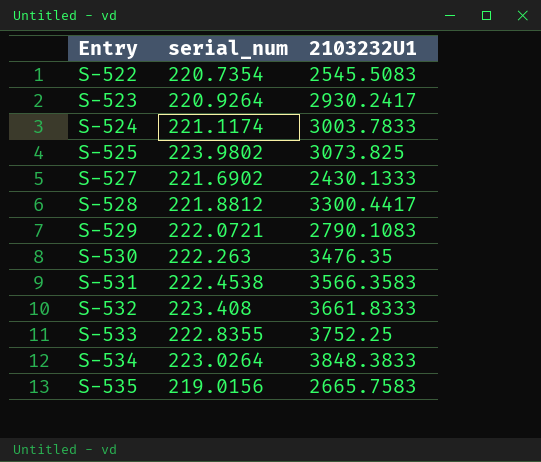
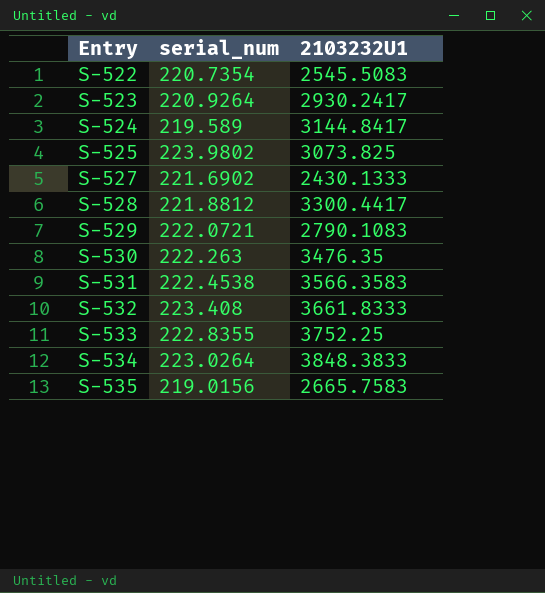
S-524 | serial_num: 221.1174 -> 219.589
S-524 | 2103232U1: 3003.7833 -> 3144.8417

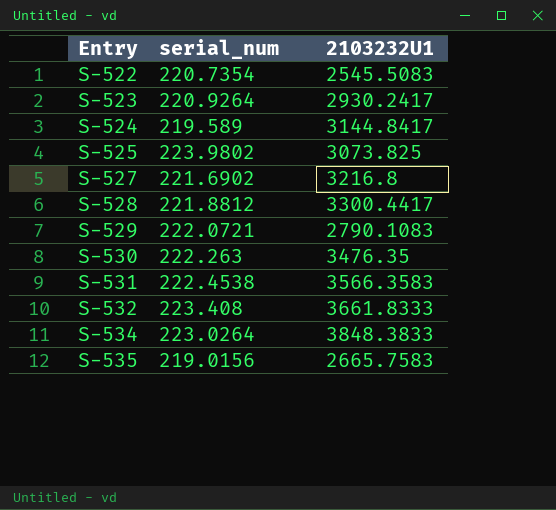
row S-533: 222.8355 | 3752.25 -> none
S-527 | 2103232U1: 2430.1333 -> 3216.8

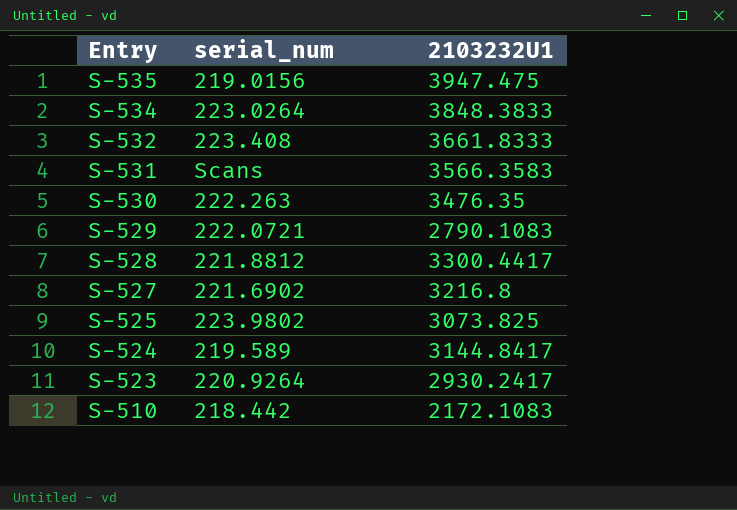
row order: Entry ascending -> Entry descending
row S-522: 220.7354 | 2545.5083 -> none
S-535 | 2103232U1: 2665.7583 -> 3947.475
S-531 | serial_num: 222.4538 -> Scans
row S-510: none -> 218.442 | 2172.1083

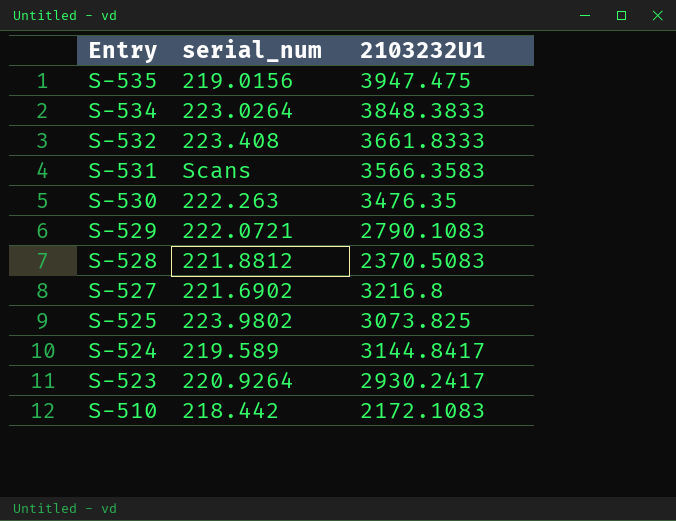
S-528 | 2103232U1: 3300.4417 -> 2370.5083

